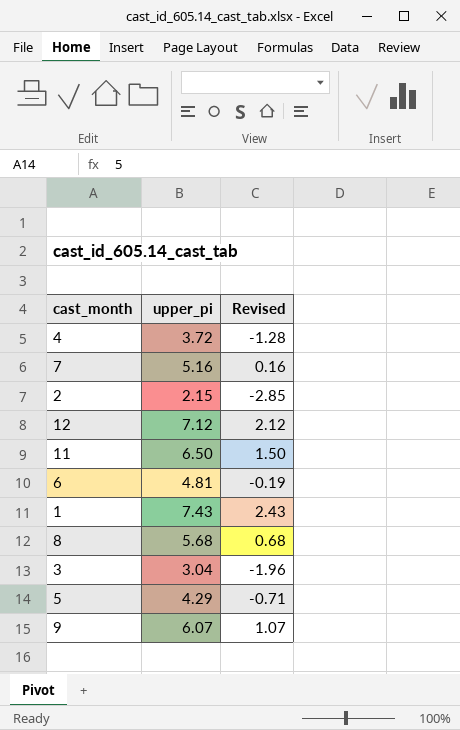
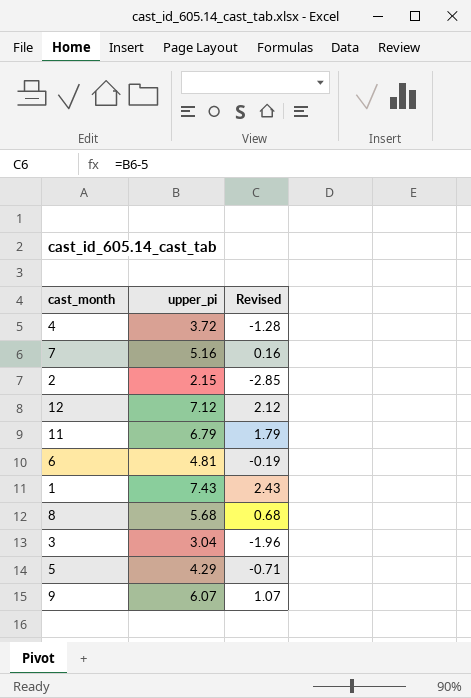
11 | upper_pi: 6.50 -> 6.79
11 | Revised: 1.50 -> 1.79

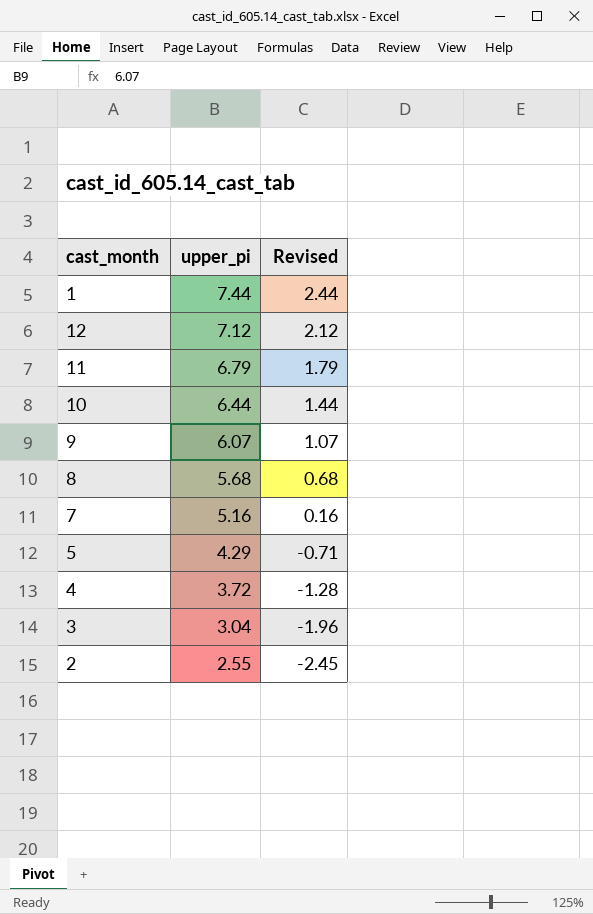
row order: none -> upper_pi descending
row 6: 4.81 | -0.19 -> none
1 | upper_pi: 7.43 -> 7.44
1 | Revised: 2.43 -> 2.44
row 10: none -> 6.44 | 1.44
2 | upper_pi: 2.15 -> 2.55
2 | Revised: -2.85 -> -2.45

